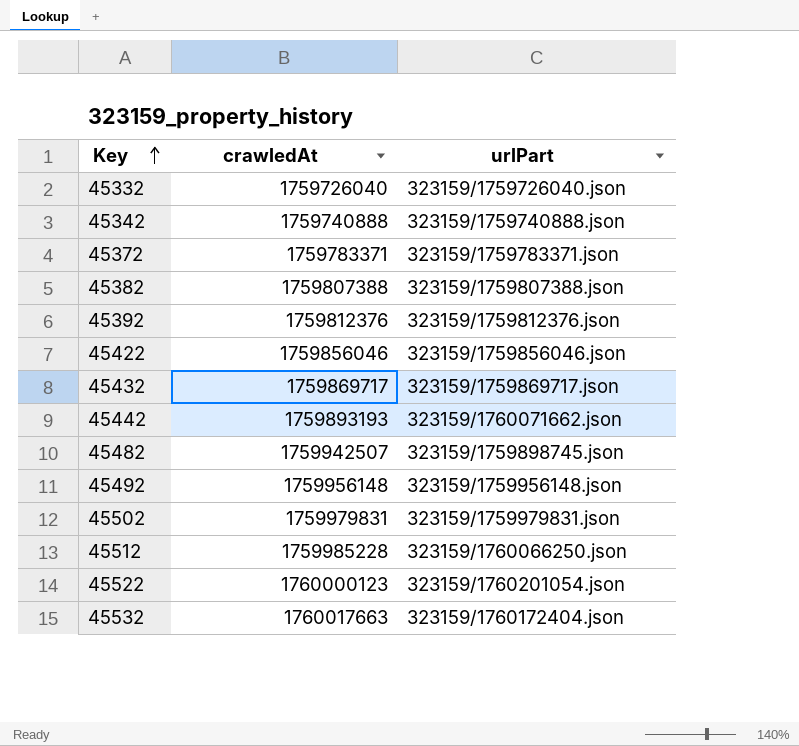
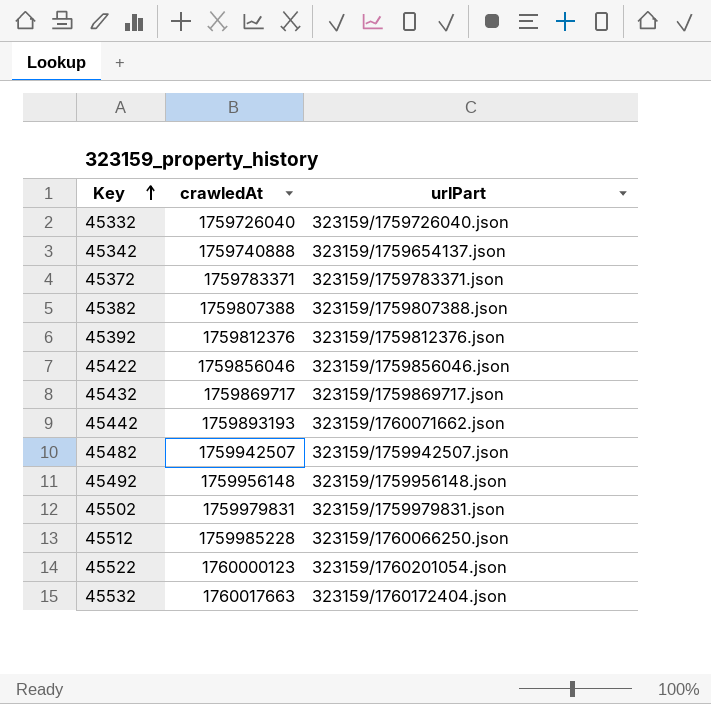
45342 | urlPart: 323159/1759740888.json -> 323159/1759654137.json
45482 | urlPart: 323159/1759898745.json -> 323159/1759942507.json

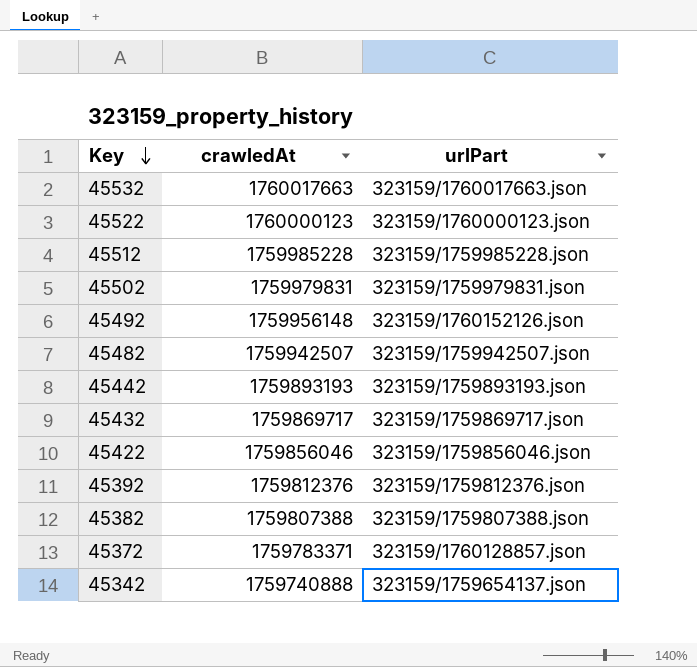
row order: Key ascending -> Key descending
row 45332: 1759726040 | 323159/1759726040.json -> none
45532 | urlPart: 323159/1760172404.json -> 323159/1760017663.json
45522 | urlPart: 323159/1760201054.json -> 323159/1760000123.json
45512 | urlPart: 323159/1760066250.json -> 323159/1759985228.json
45492 | urlPart: 323159/1759956148.json -> 323159/1760152126.json
45442 | urlPart: 323159/1760071662.json -> 323159/1759893193.json
45372 | urlPart: 323159/1759783371.json -> 323159/1760128857.json

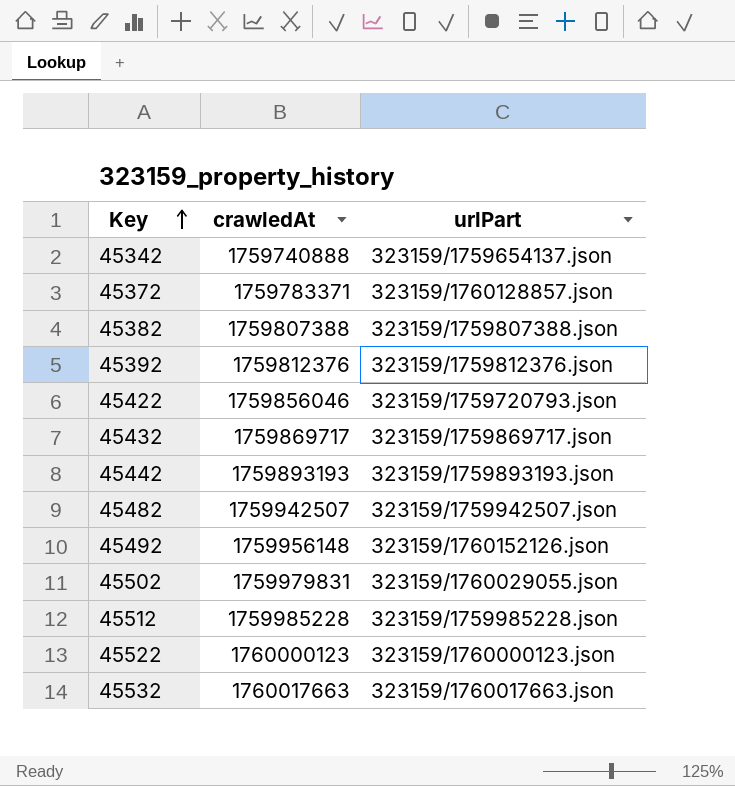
row order: Key descending -> Key ascending
45422 | urlPart: 323159/1759856046.json -> 323159/1759720793.json
45502 | urlPart: 323159/1759979831.json -> 323159/1760029055.json

